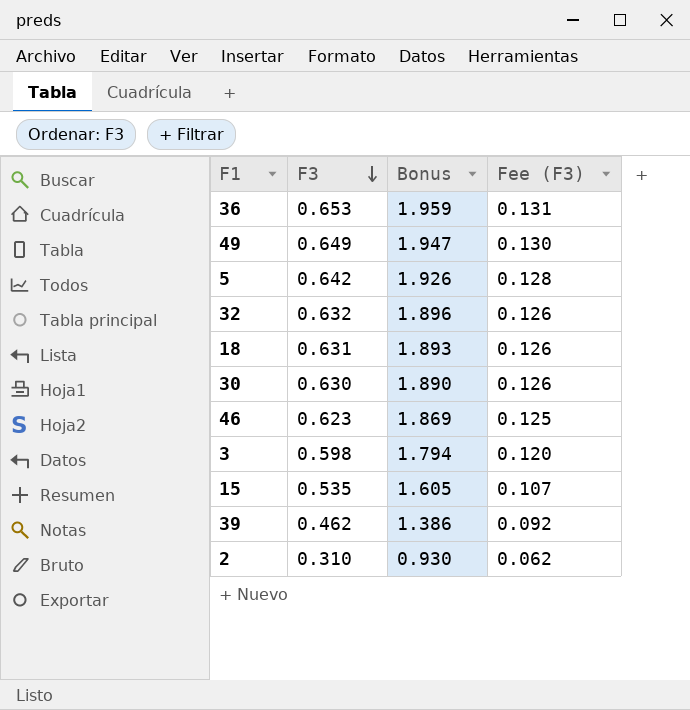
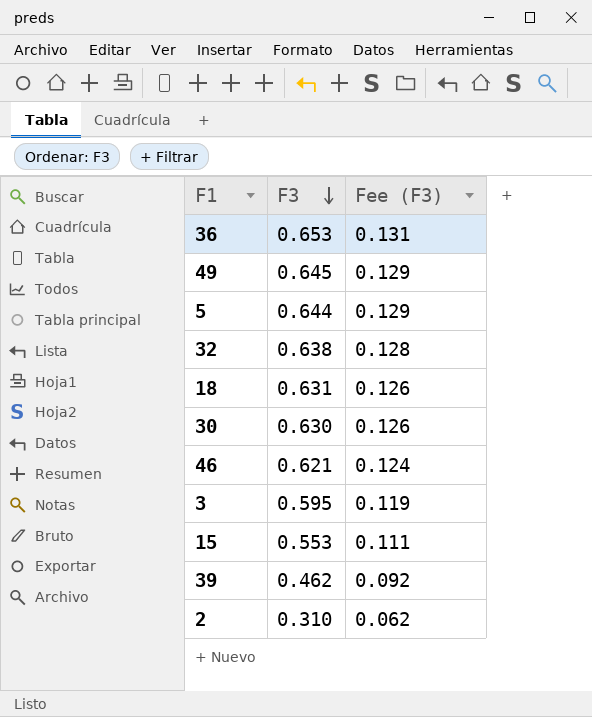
column Bonus | formula: [F3] * 3 -> none
49 | F3: 0.649 -> 0.645
49 | Fee (F3): 0.130 -> 0.129
5 | F3: 0.642 -> 0.644
5 | Fee (F3): 0.128 -> 0.129
32 | F3: 0.632 -> 0.638
32 | Fee (F3): 0.126 -> 0.128
46 | F3: 0.623 -> 0.621
46 | Fee (F3): 0.125 -> 0.124
3 | F3: 0.598 -> 0.595
3 | Fee (F3): 0.120 -> 0.119
15 | F3: 0.535 -> 0.553
15 | Fee (F3): 0.107 -> 0.111

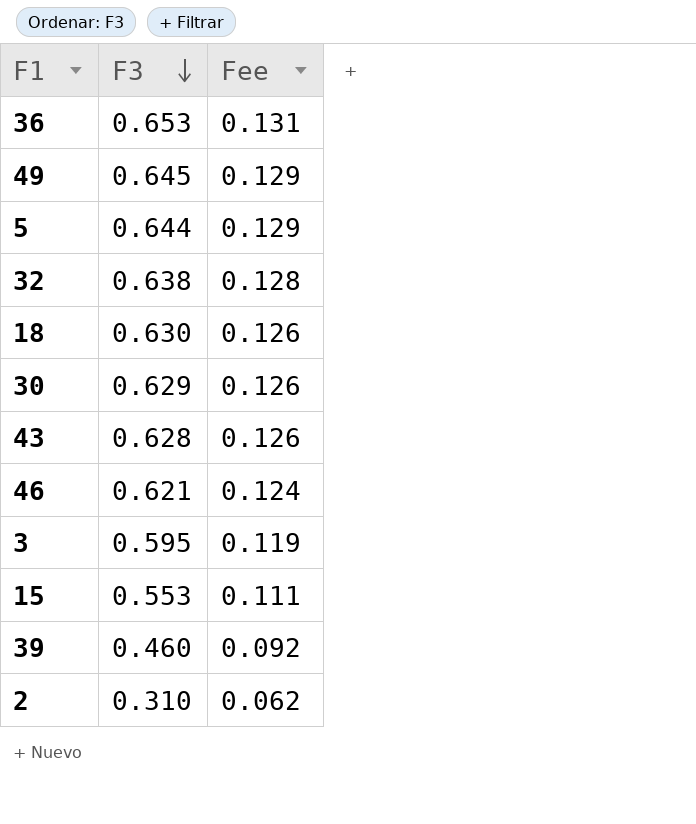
column name: Fee (F3) -> Fee
18 | F3: 0.631 -> 0.630
30 | F3: 0.630 -> 0.629
row 43: none -> 0.628 | 0.126
39 | F3: 0.462 -> 0.460

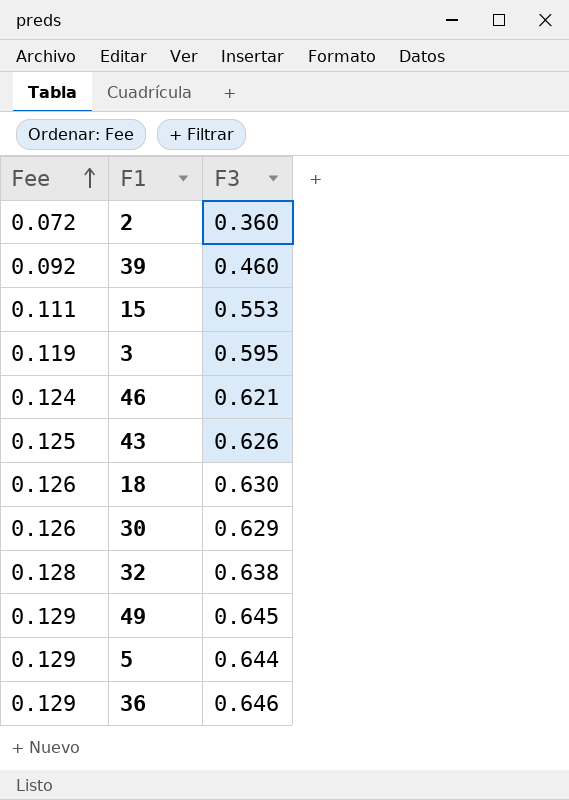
row order: F3 descending -> Fee ascending
column Fee | position: 3 -> 1
2 | Fee: 0.062 -> 0.072
2 | F3: 0.310 -> 0.360
43 | Fee: 0.126 -> 0.125
43 | F3: 0.628 -> 0.626
36 | Fee: 0.131 -> 0.129
36 | F3: 0.653 -> 0.646

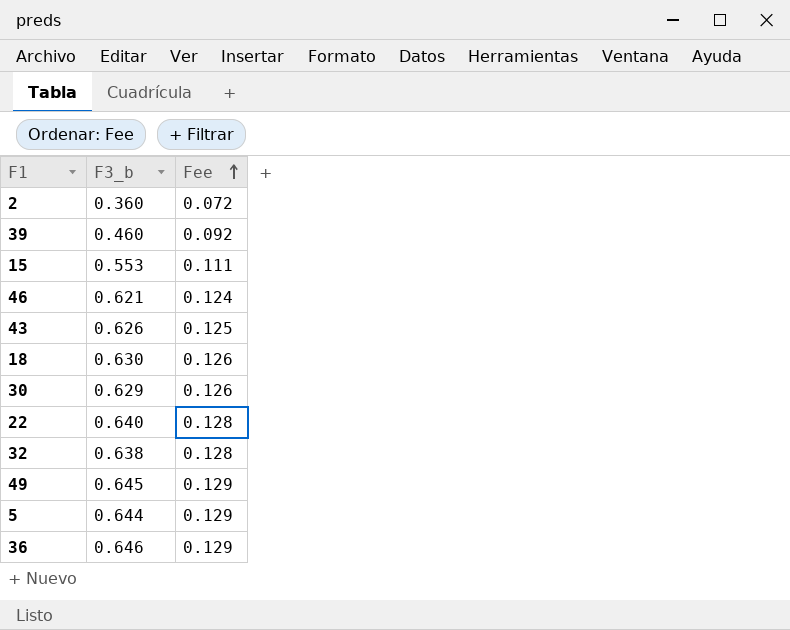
column name: F3 -> F3_b
column Fee | position: 1 -> 3
row 3: 0.119 | 0.595 -> none
row 22: none -> 0.640 | 0.128

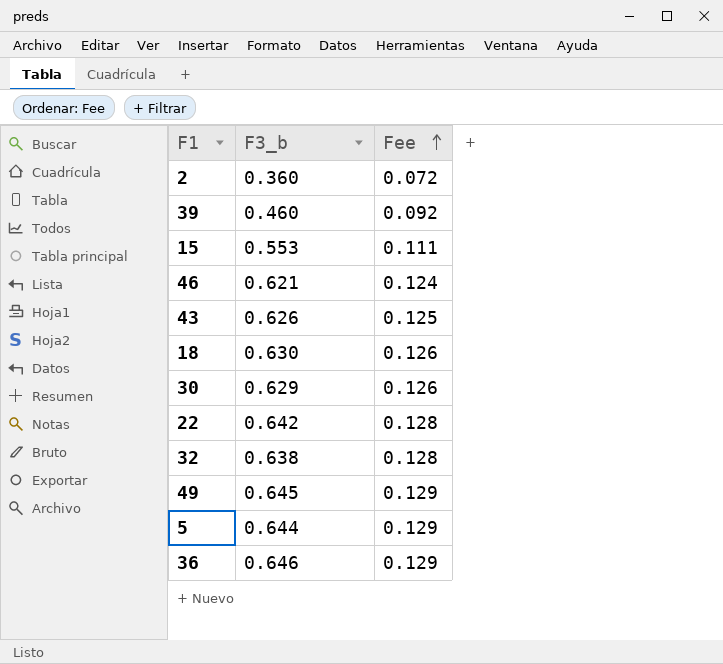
22 | F3_b: 0.640 -> 0.642

